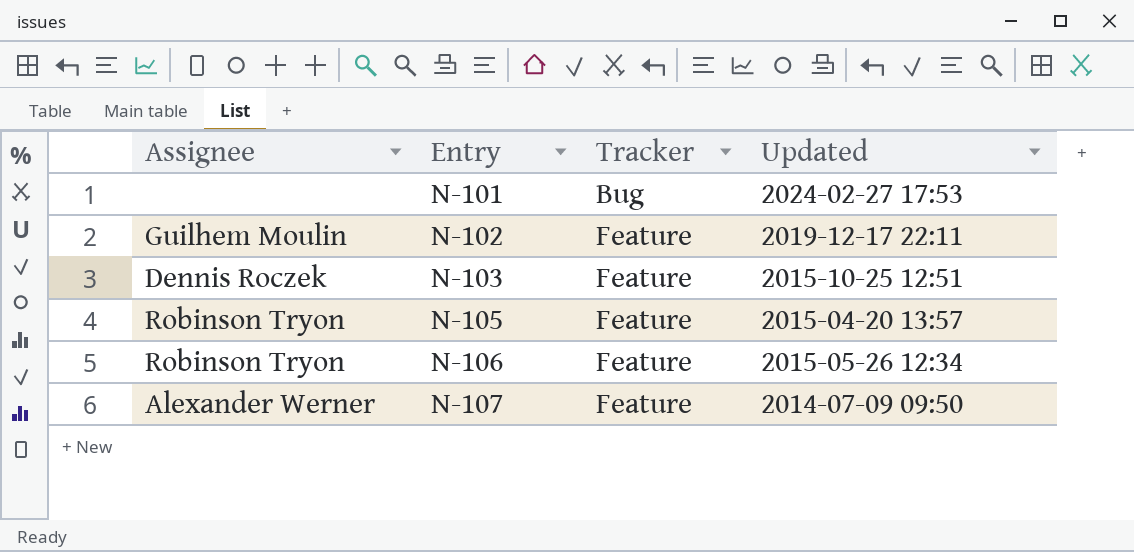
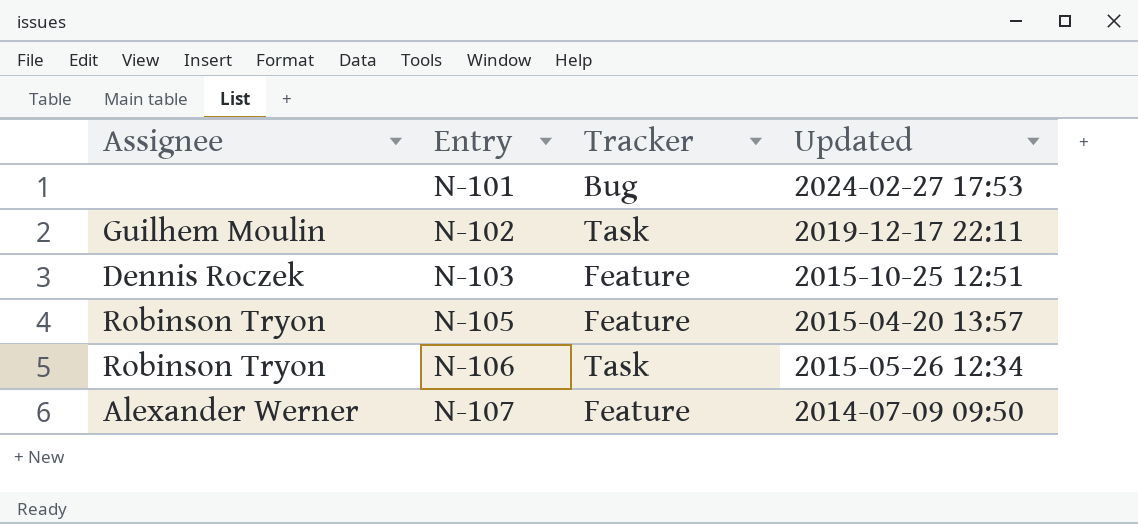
N-102 | Tracker: Feature -> Task
N-106 | Tracker: Feature -> Task

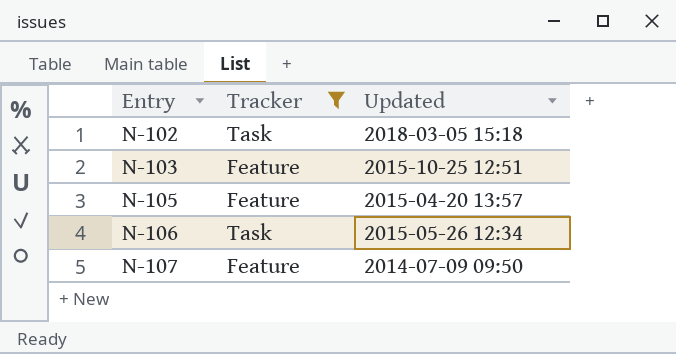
filter: none -> Tracker != Bug
column Assignee | position: 1 -> none
N-102 | Updated: 2019-12-17 22:11 -> 2018-03-05 15:18

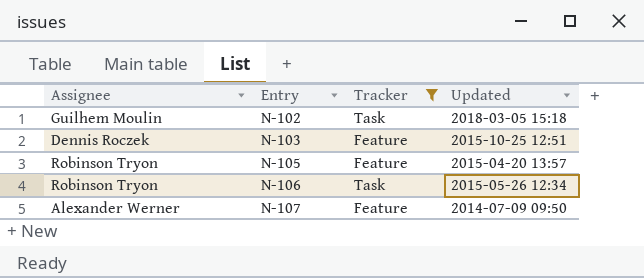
column Assignee | position: none -> 1

